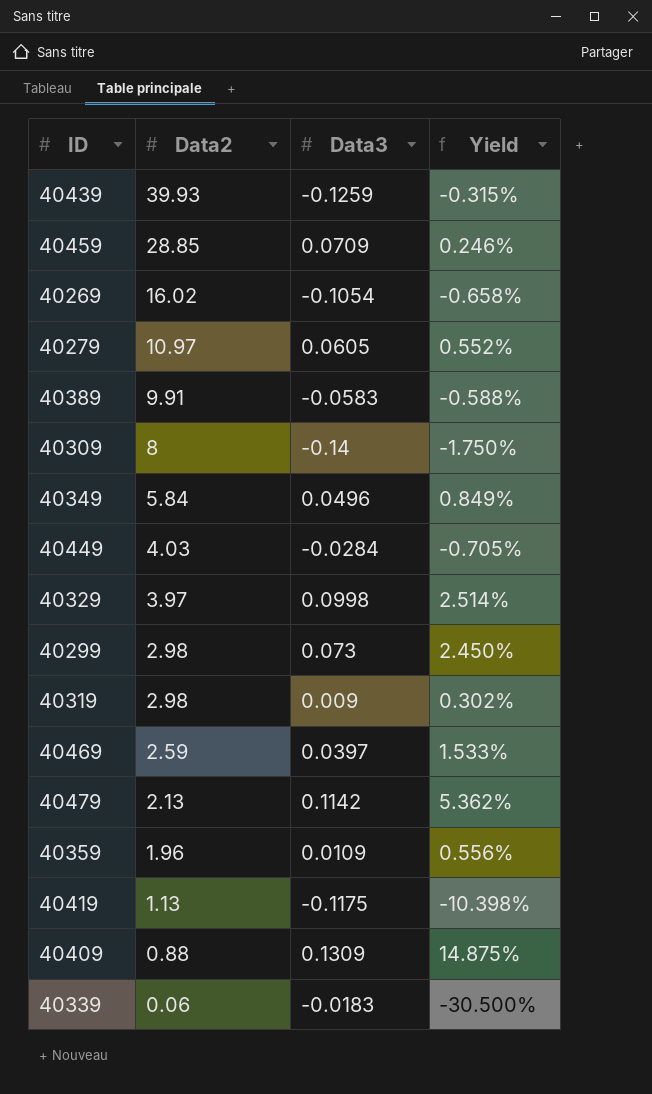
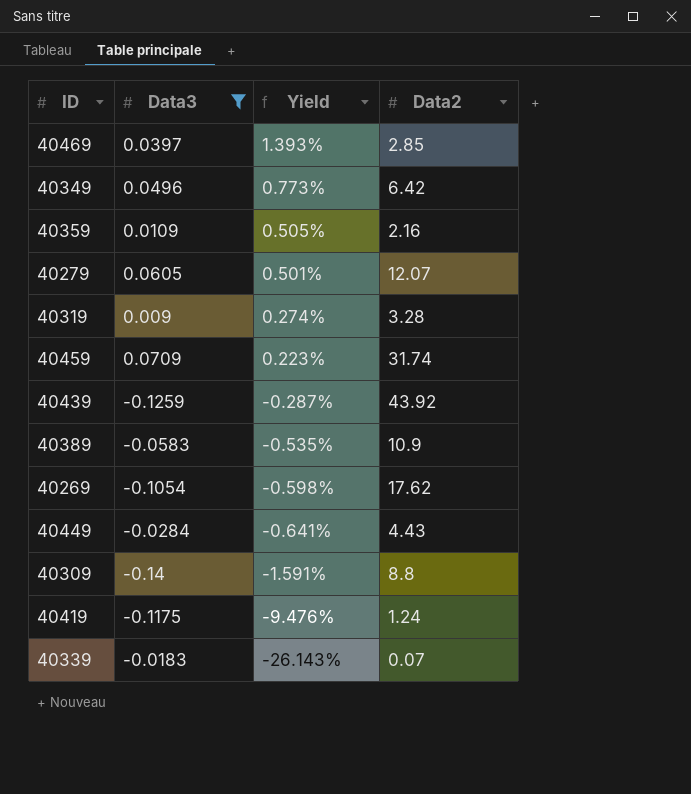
filter: none -> Data3 <= 0.0709
row order: Data2 descending -> Yield descending
column Data2 | position: 2 -> 4
40469 | Yield: 1.533% -> 1.393%
40469 | Data2: 2.59 -> 2.85
40349 | Yield: 0.849% -> 0.773%
40349 | Data2: 5.84 -> 6.42
40359 | Yield: 0.556% -> 0.505%
40359 | Data2: 1.96 -> 2.16
40279 | Yield: 0.552% -> 0.501%
40279 | Data2: 10.97 -> 12.07
40319 | Yield: 0.302% -> 0.274%
40319 | Data2: 2.98 -> 3.28
40459 | Yield: 0.246% -> 0.223%
40459 | Data2: 28.85 -> 31.74
40439 | Yield: -0.315% -> -0.287%
40439 | Data2: 39.93 -> 43.92
40389 | Yield: -0.588% -> -0.535%
40389 | Data2: 9.91 -> 10.9
40269 | Yield: -0.658% -> -0.598%
40269 | Data2: 16.02 -> 17.62
40449 | Yield: -0.705% -> -0.641%
40449 | Data2: 4.03 -> 4.43
40309 | Yield: -1.750% -> -1.591%
40309 | Data2: 8 -> 8.8
40419 | Yield: -10.398% -> -9.476%
40419 | Data2: 1.13 -> 1.24
40339 | Yield: -30.500% -> -26.143%
40339 | Data2: 0.06 -> 0.07

